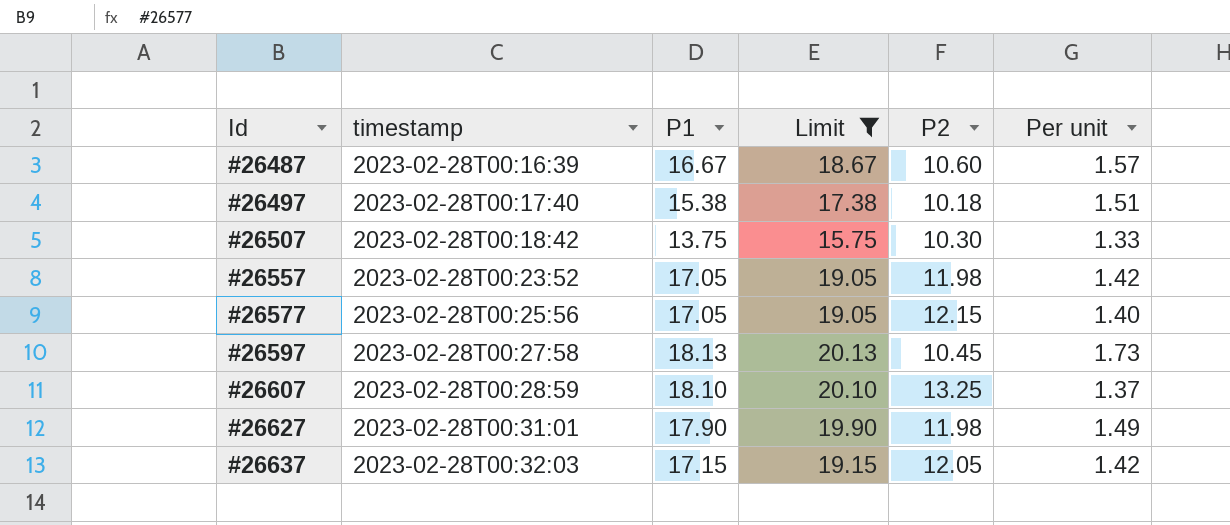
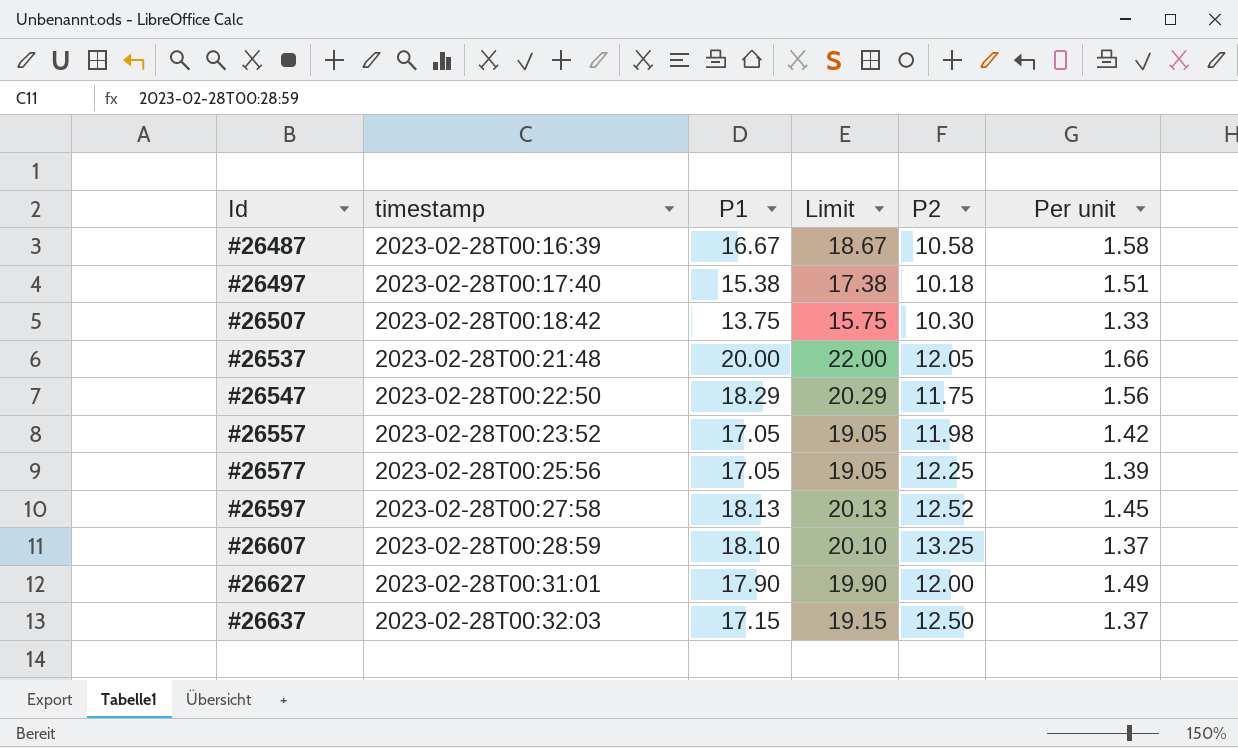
filter: Limit <= 20.13 -> none
#26487 | P2: 10.60 -> 10.58
#26487 | Per unit: 1.57 -> 1.58
#26577 | P2: 12.15 -> 12.25
#26577 | Per unit: 1.40 -> 1.39
#26597 | P2: 10.45 -> 12.52
#26597 | Per unit: 1.73 -> 1.45
#26627 | P2: 11.98 -> 12.00
#26637 | P2: 12.05 -> 12.50
#26637 | Per unit: 1.42 -> 1.37

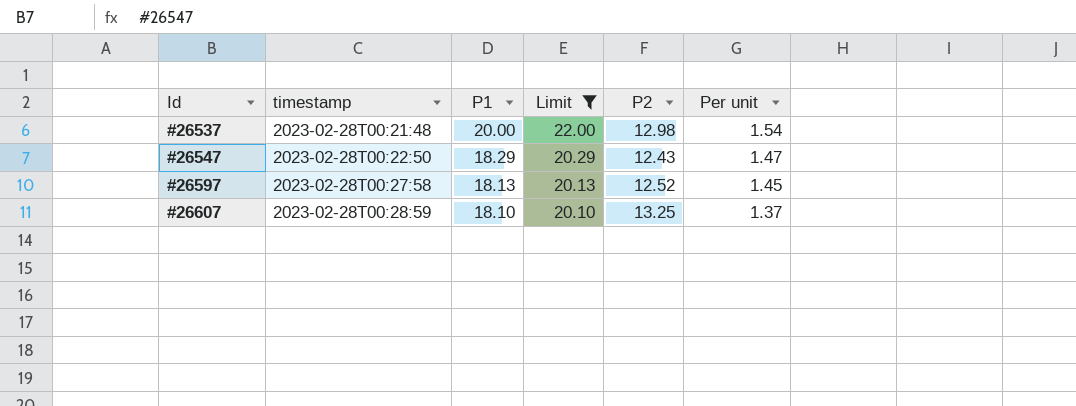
filter: none -> Limit >= 20.10
#26537 | P2: 12.05 -> 12.98
#26537 | Per unit: 1.66 -> 1.54
#26547 | P2: 11.75 -> 12.43
#26547 | Per unit: 1.56 -> 1.47

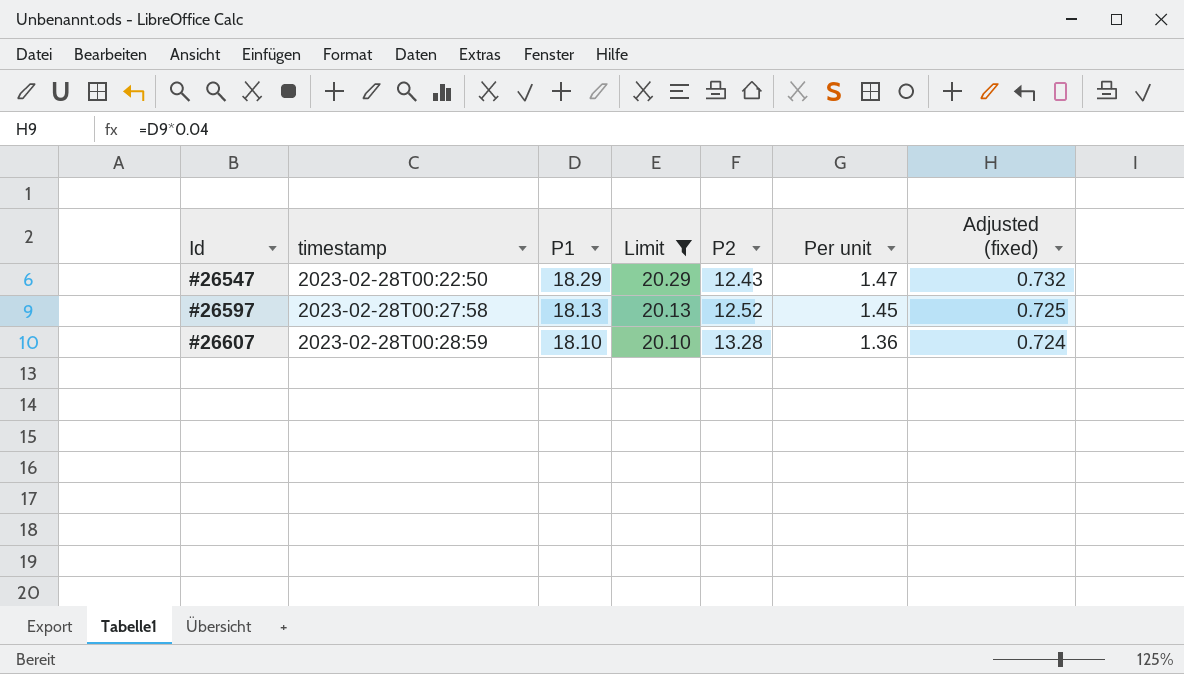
column Adjusted (fixed) | formula: none -> [P1] * 0.04
row #26537: 2023-02-28T00:21:48 | 20.00 | 22.00 | 12.98 | 1.54 -> none
#26607 | P2: 13.25 -> 13.28
#26607 | Per unit: 1.37 -> 1.36

